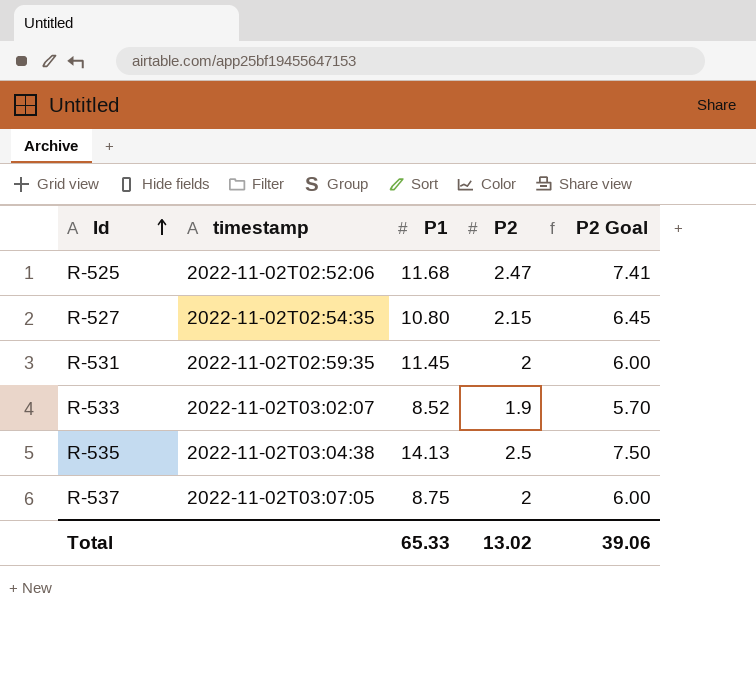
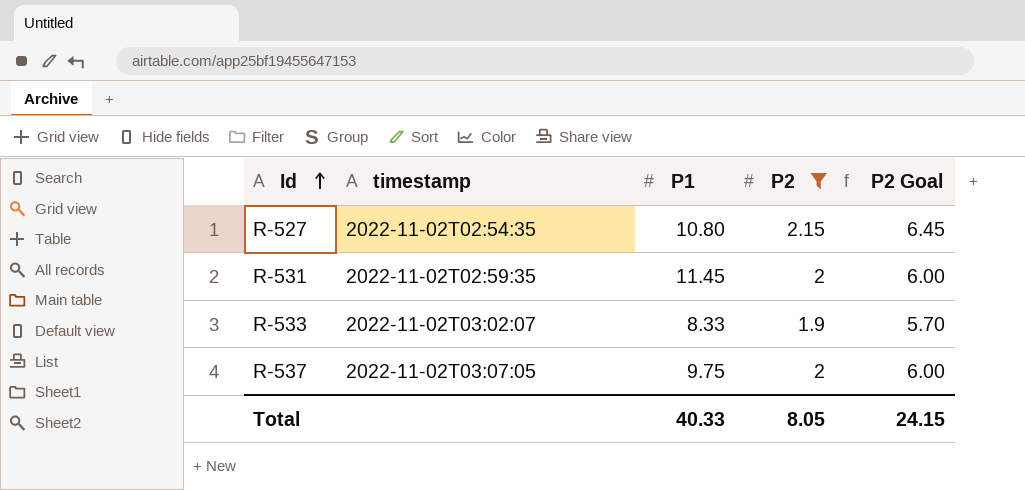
filter: none -> P2 <= 2.15
R-533 | P1: 8.52 -> 8.33
R-537 | P1: 8.75 -> 9.75
Total | P1: 65.33 -> 40.33
Total | P2: 13.02 -> 8.05
Total | P2 Goal: 39.06 -> 24.15

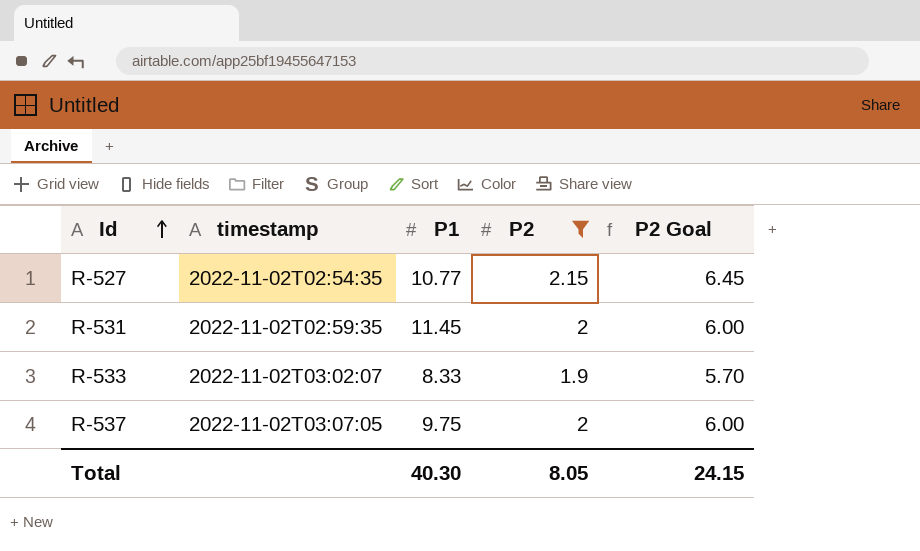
R-527 | P1: 10.80 -> 10.77
Total | P1: 40.33 -> 40.30

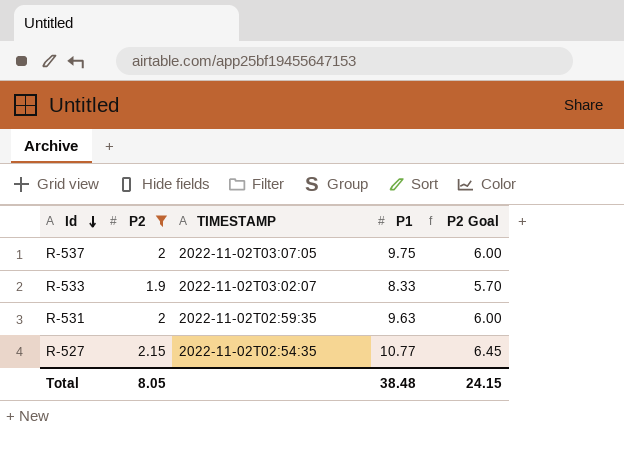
row order: Id ascending -> Id descending
column P2 | position: 4 -> 2
column name: timestamp -> TIMESTAMP
R-531 | P1: 11.45 -> 9.63
Total | P1: 40.30 -> 38.48

